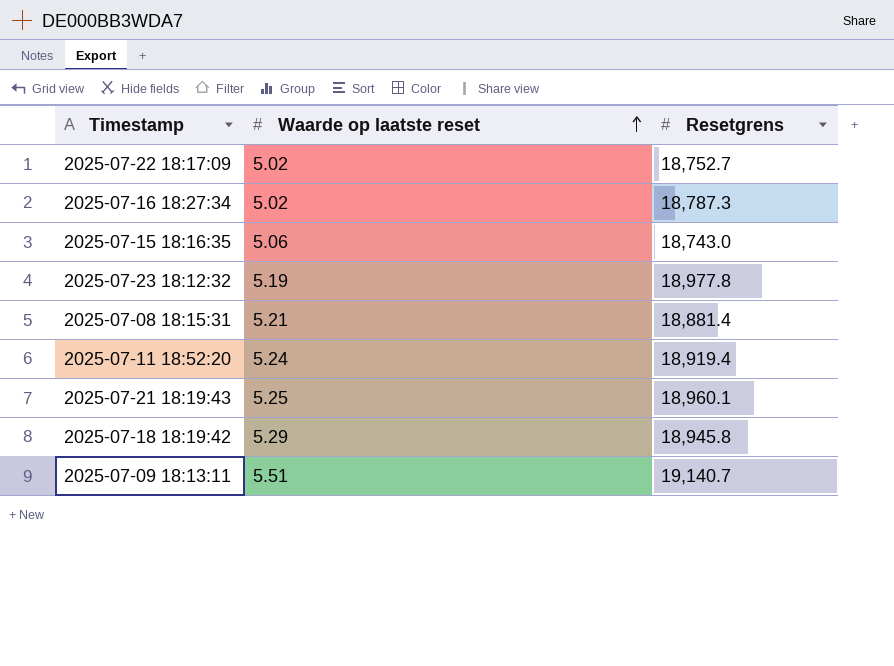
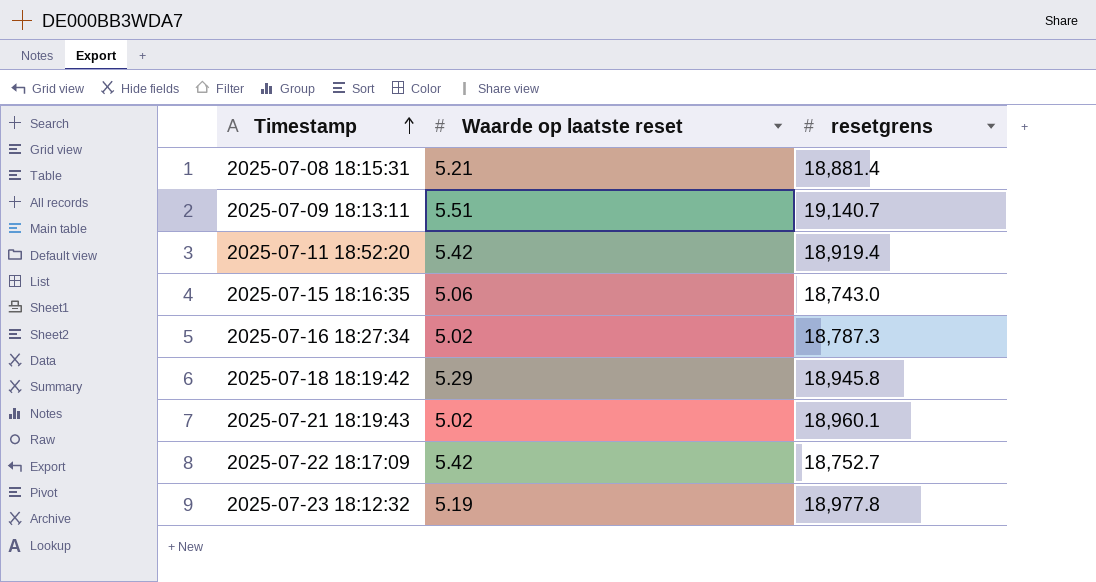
row order: Waarde op laatste reset ascending -> Timestamp ascending
column name: Resetgrens -> resetgrens
2025-07-11 18:52:20 | Waarde op laatste reset: 5.24 -> 5.42
2025-07-21 18:19:43 | Waarde op laatste reset: 5.25 -> 5.02
2025-07-22 18:17:09 | Waarde op laatste reset: 5.02 -> 5.42

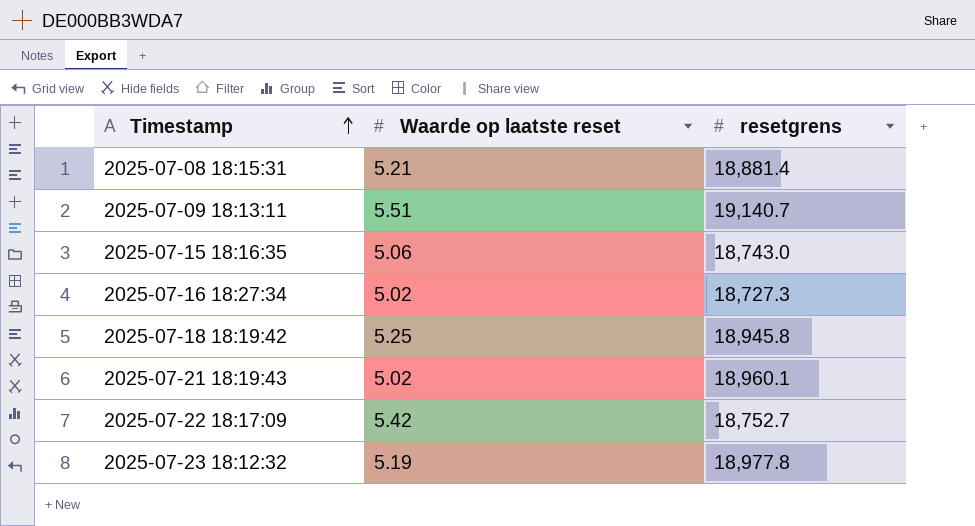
row 2025-07-11 18:52:20: 5.42 | 18,919.4 -> none
2025-07-16 18:27:34 | resetgrens: 18,787.3 -> 18,727.3
2025-07-18 18:19:42 | Waarde op laatste reset: 5.29 -> 5.25

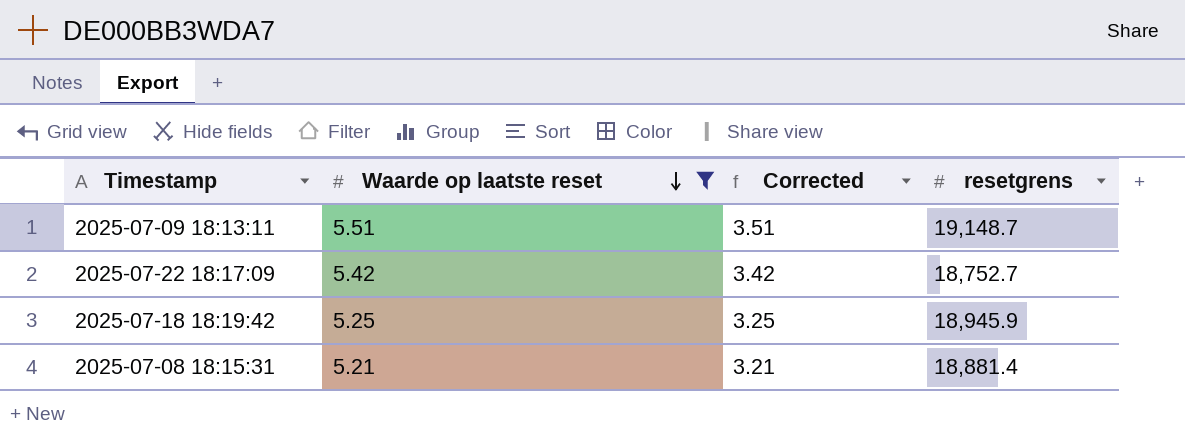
filter: none -> Waarde op laatste reset >= 5.21
row order: Timestamp ascending -> Waarde op laatste reset descending
column Corrected | formula: none -> [Waarde op laatste reset] - 2
2025-07-09 18:13:11 | resetgrens: 19,140.7 -> 19,148.7
2025-07-18 18:19:42 | resetgrens: 18,945.8 -> 18,945.9

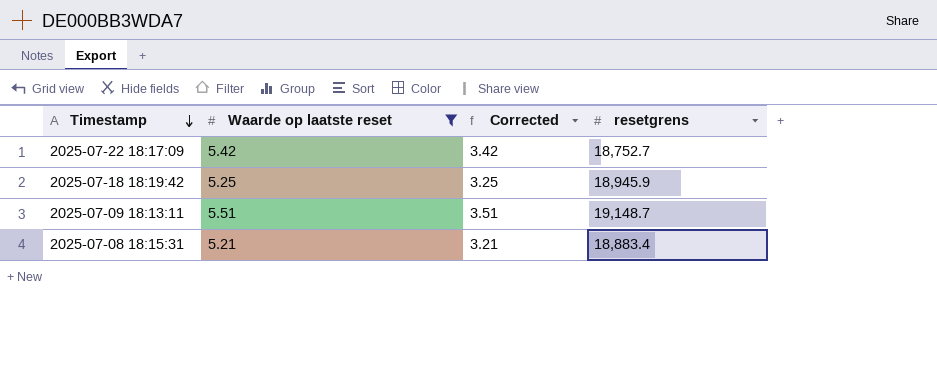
row order: Waarde op laatste reset descending -> Timestamp descending
2025-07-08 18:15:31 | resetgrens: 18,881.4 -> 18,883.4

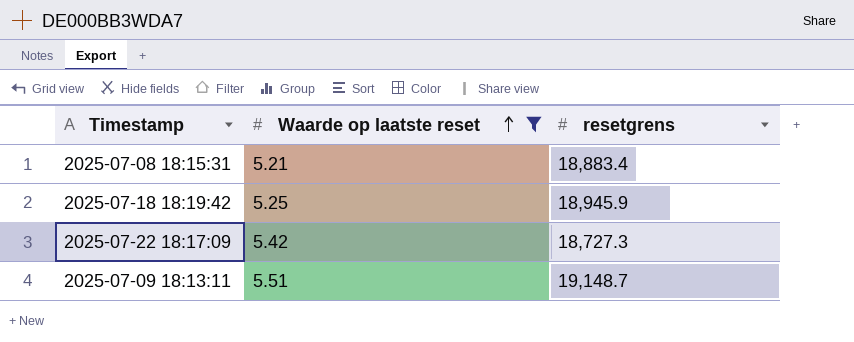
row order: Timestamp descending -> Waarde op laatste reset ascending
column Corrected | formula: [Waarde op laatste reset] - 2 -> none
2025-07-22 18:17:09 | resetgrens: 18,752.7 -> 18,727.3

